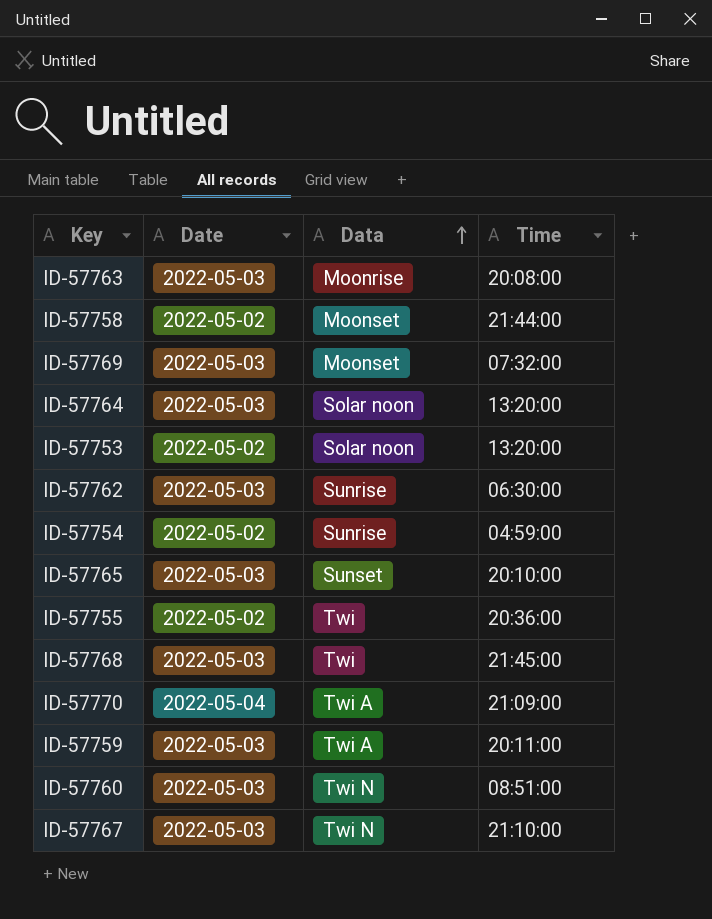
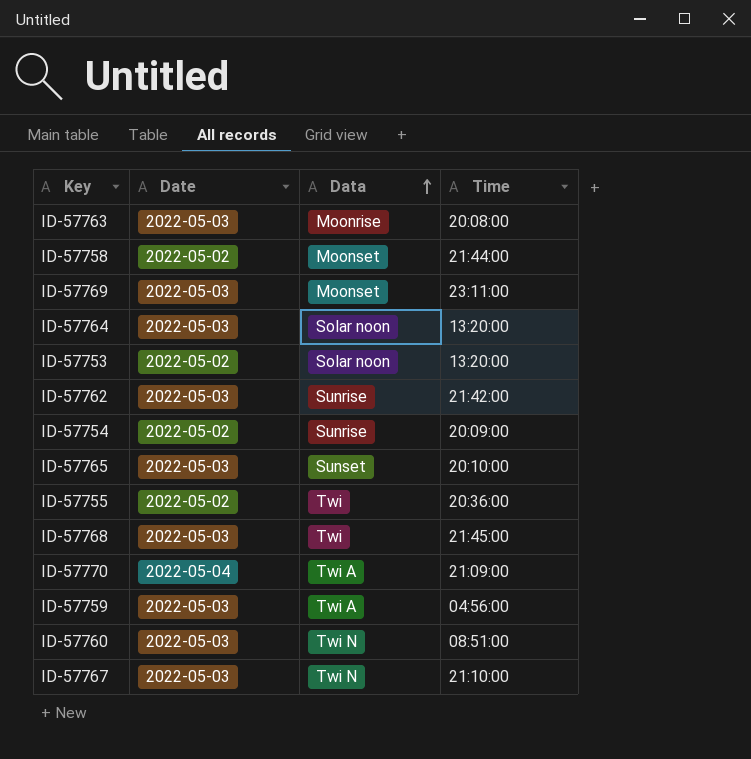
ID-57769 | Time: 07:32:00 -> 23:11:00
ID-57762 | Time: 06:30:00 -> 21:42:00
ID-57754 | Time: 04:59:00 -> 20:09:00
ID-57759 | Time: 20:11:00 -> 04:56:00

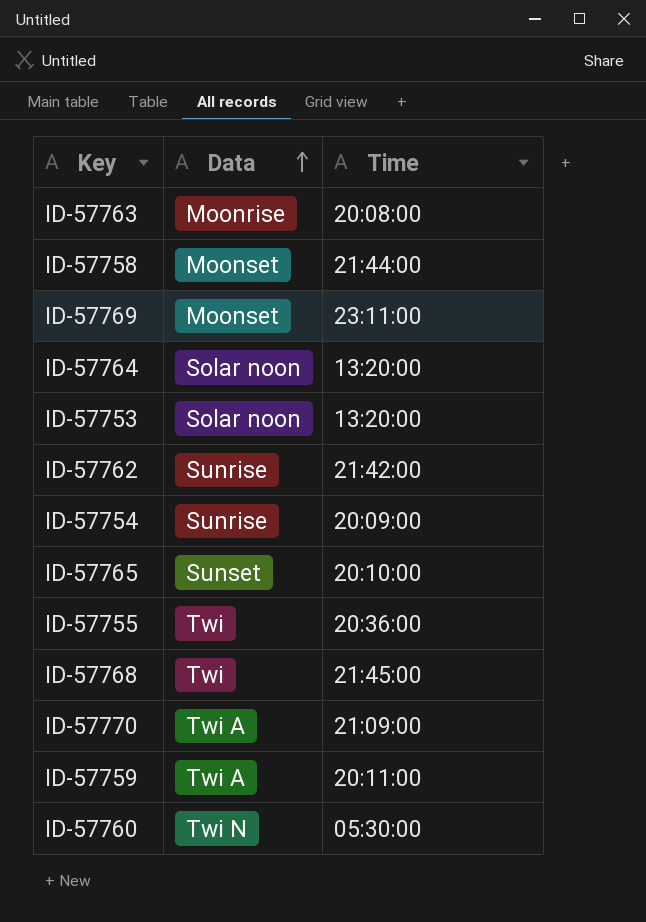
column Date | position: 2 -> none
row ID-57767: 2022-05-03 | Twi N | 21:10:00 -> none
ID-57759 | Time: 04:56:00 -> 20:11:00
ID-57760 | Time: 08:51:00 -> 05:30:00

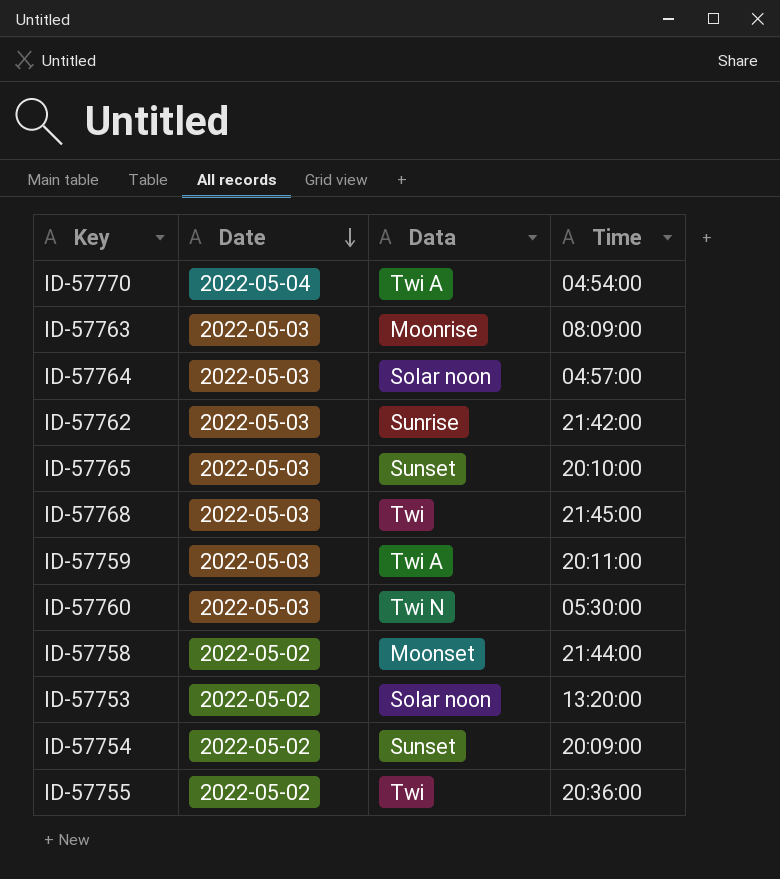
row order: Data ascending -> Date descending
column Date | position: none -> 2
row ID-57769: Moonset | 23:11:00 -> none
ID-57770 | Time: 21:09:00 -> 04:54:00
ID-57763 | Time: 20:08:00 -> 08:09:00
ID-57764 | Time: 13:20:00 -> 04:57:00
ID-57754 | Data: Sunrise -> Sunset

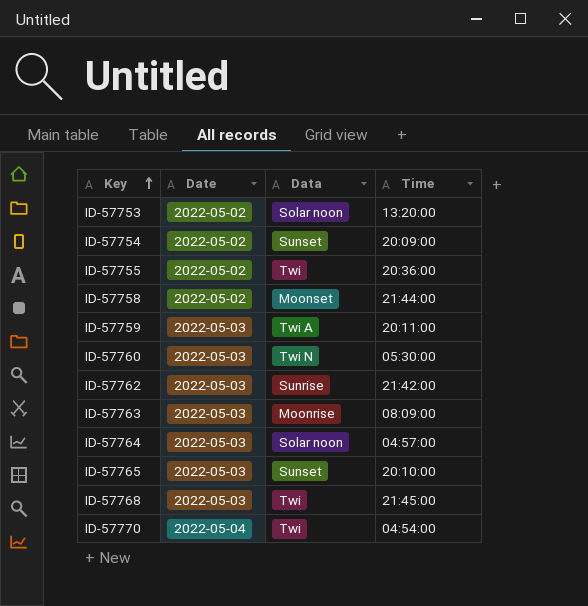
row order: Date descending -> Key ascending
ID-57770 | Data: Twi A -> Twi

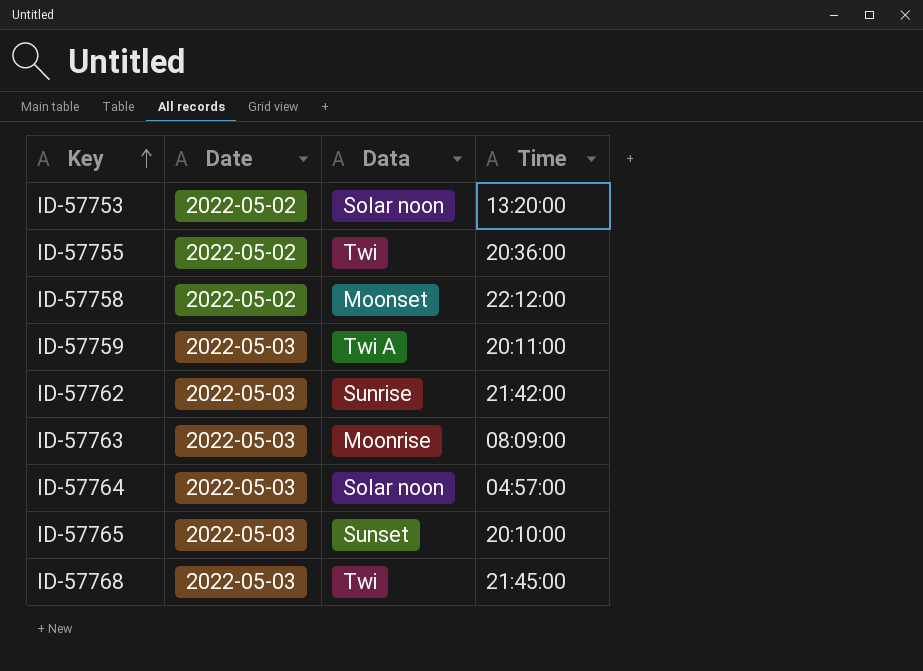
row ID-57754: 2022-05-02 | Sunset | 20:09:00 -> none
row ID-57760: 2022-05-03 | Twi N | 05:30:00 -> none
row ID-57770: 2022-05-04 | Twi | 04:54:00 -> none
ID-57758 | Time: 21:44:00 -> 22:12:00

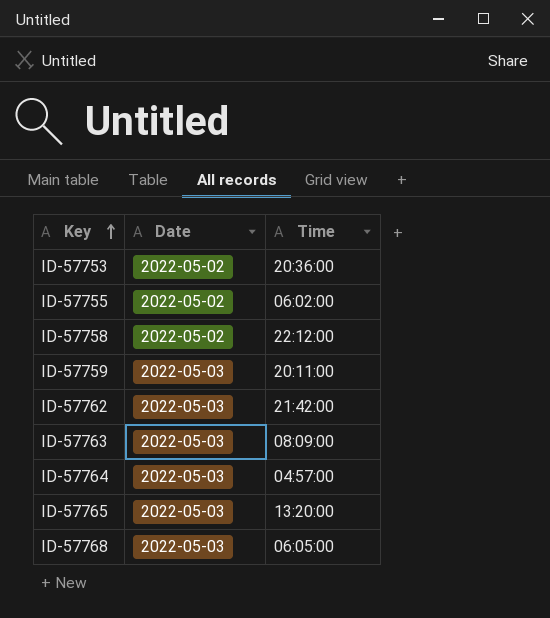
column Data | position: 3 -> none
ID-57753 | Time: 13:20:00 -> 20:36:00
ID-57755 | Time: 20:36:00 -> 06:02:00
ID-57765 | Time: 20:10:00 -> 13:20:00
ID-57768 | Time: 21:45:00 -> 06:05:00

